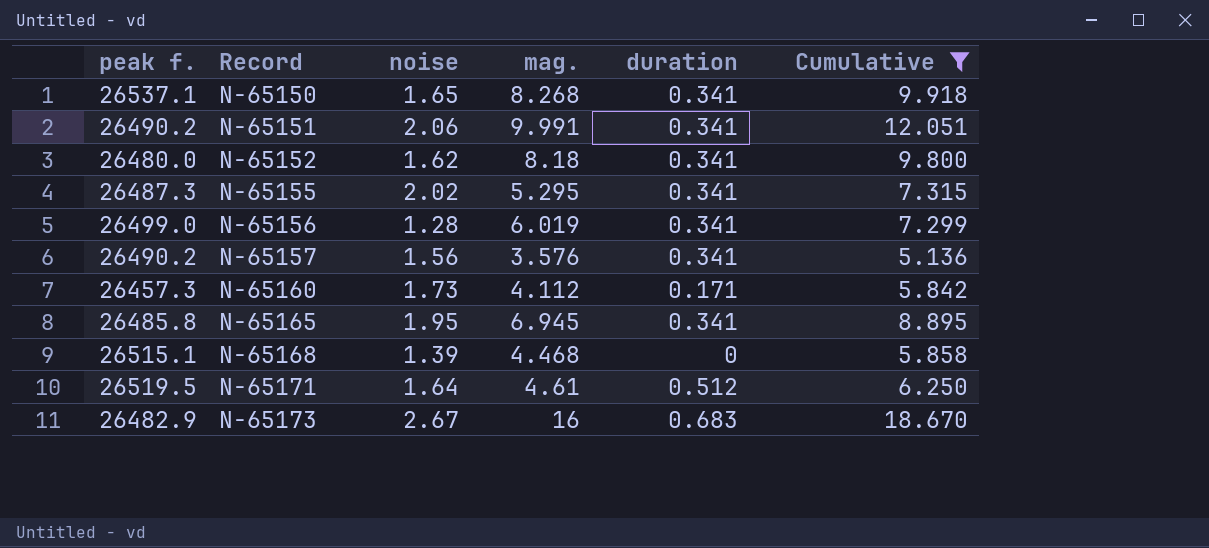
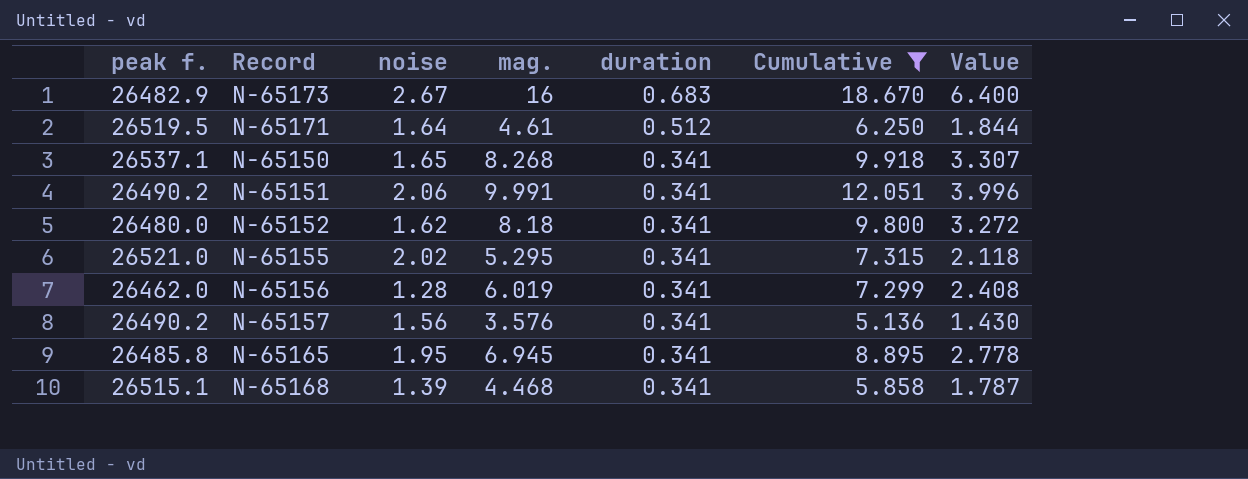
row order: Record ascending -> duration descending
column Value | formula: none -> [mag.] * 0.4
row N-65160: 26457.3 | 1.73 | 4.112 | 0.171 | 5.842 -> none
N-65155 | peak f.: 26487.3 -> 26521.0
N-65156 | peak f.: 26499.0 -> 26462.0
N-65168 | duration: 0 -> 0.341

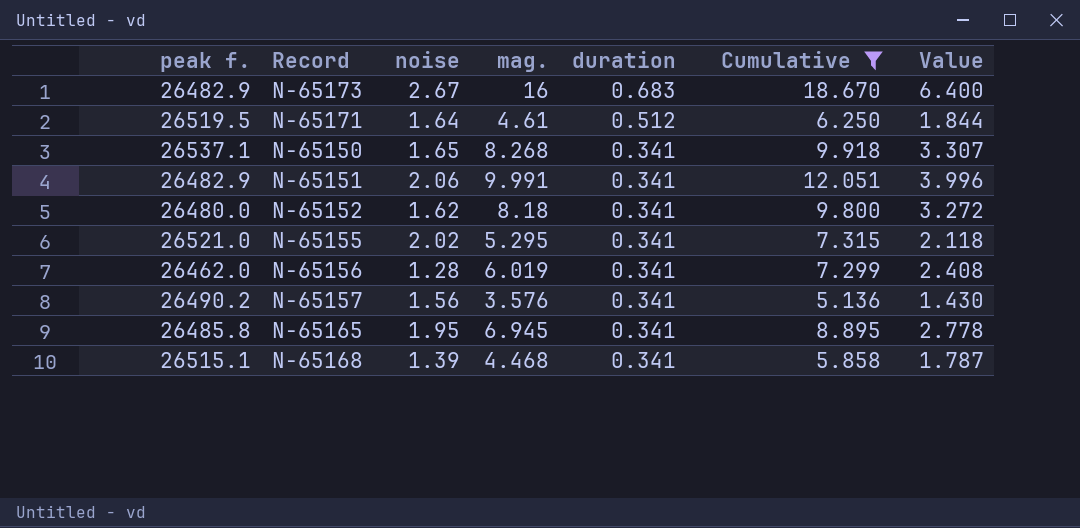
N-65151 | peak f.: 26490.2 -> 26482.9

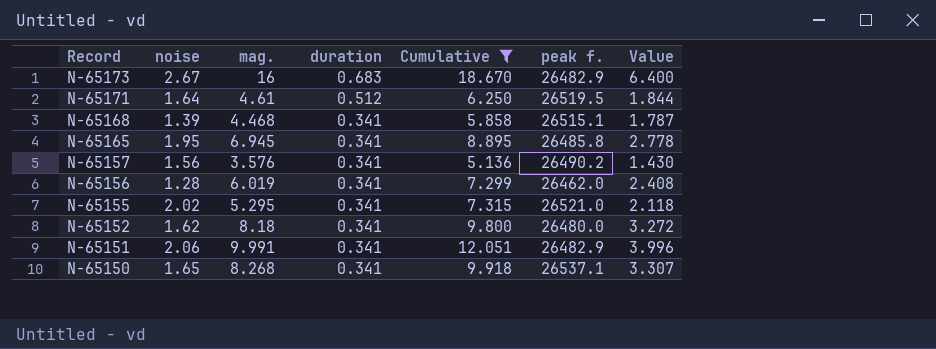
row order: duration descending -> Record descending
column peak f. | position: 1 -> 6

